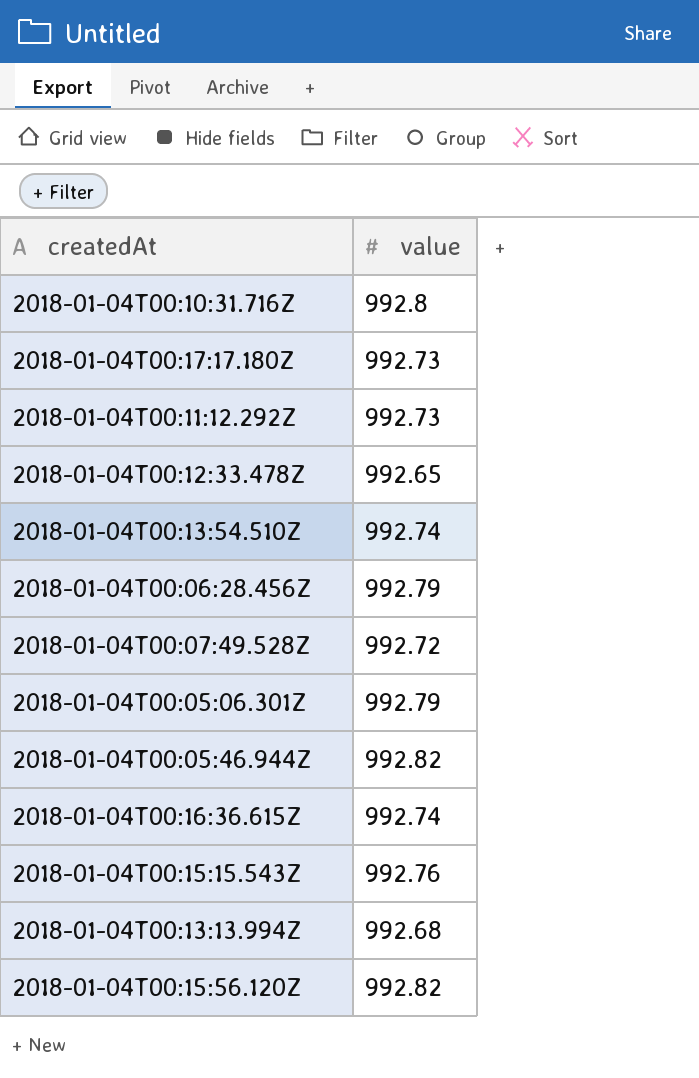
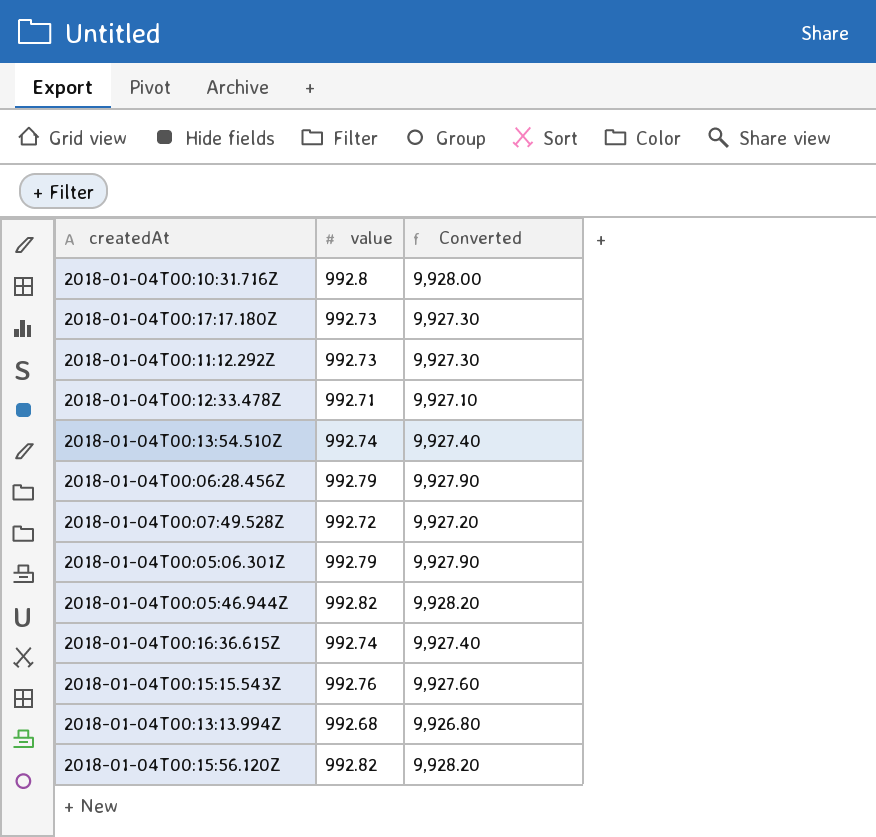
column Converted | formula: none -> [value] * 10
2018-01-04T00:12:33.478Z | value: 992.65 -> 992.71

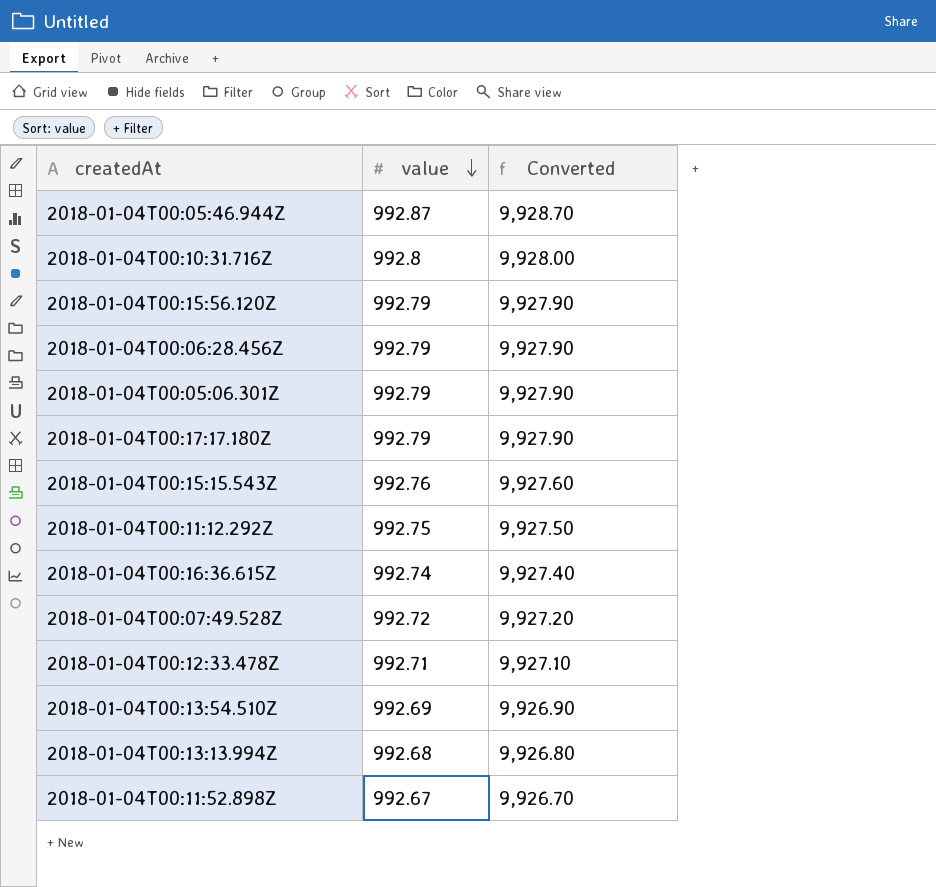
row order: none -> value descending
2018-01-04T00:05:46.944Z | value: 992.82 -> 992.87
2018-01-04T00:05:46.944Z | Converted: 9,928.20 -> 9,928.70
2018-01-04T00:15:56.120Z | value: 992.82 -> 992.79
2018-01-04T00:15:56.120Z | Converted: 9,928.20 -> 9,927.90
2018-01-04T00:17:17.180Z | value: 992.73 -> 992.79
2018-01-04T00:17:17.180Z | Converted: 9,927.30 -> 9,927.90
2018-01-04T00:11:12.292Z | value: 992.73 -> 992.75
2018-01-04T00:11:12.292Z | Converted: 9,927.30 -> 9,927.50
2018-01-04T00:13:54.510Z | value: 992.74 -> 992.69
2018-01-04T00:13:54.510Z | Converted: 9,927.40 -> 9,926.90
row 2018-01-04T00:11:52.898Z: none -> 992.67 | 9,926.70

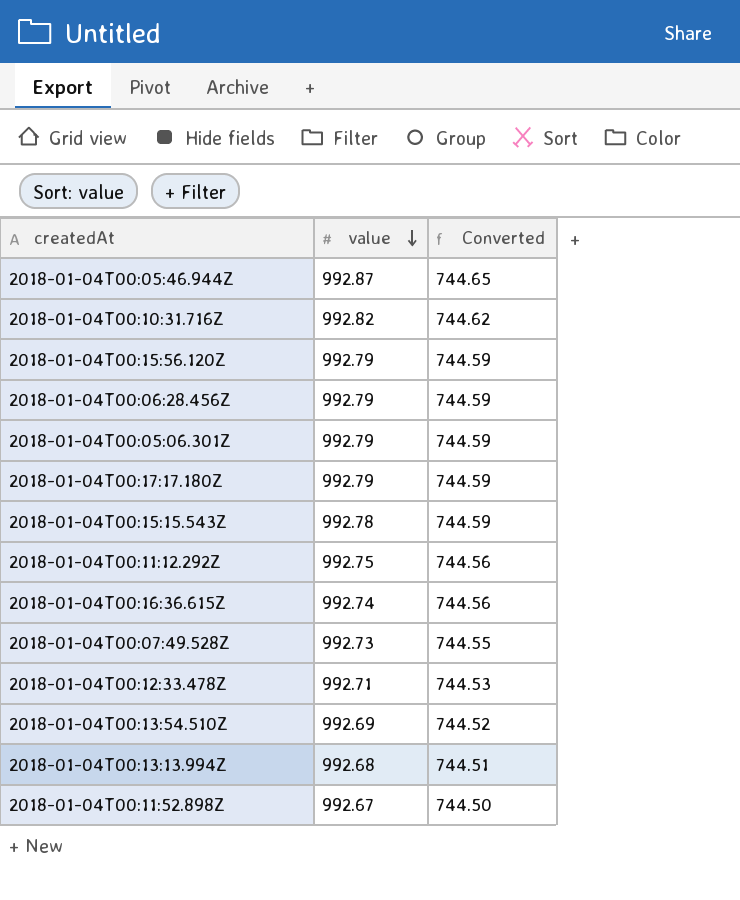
column Converted | formula: [value] * 10 -> [value] * 0.75
2018-01-04T00:10:31.716Z | value: 992.8 -> 992.82
2018-01-04T00:15:15.543Z | value: 992.76 -> 992.78
2018-01-04T00:07:49.528Z | value: 992.72 -> 992.73

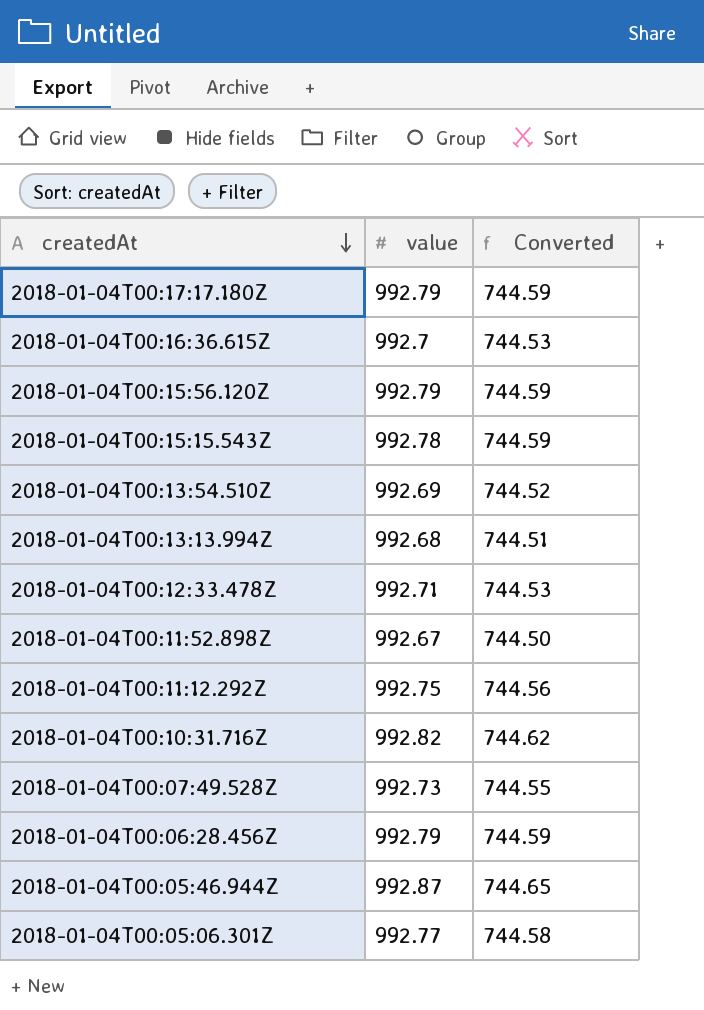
row order: value descending -> createdAt descending
2018-01-04T00:16:36.615Z | value: 992.74 -> 992.7
2018-01-04T00:16:36.615Z | Converted: 744.56 -> 744.53
2018-01-04T00:05:06.301Z | value: 992.79 -> 992.77
2018-01-04T00:05:06.301Z | Converted: 744.59 -> 744.58

